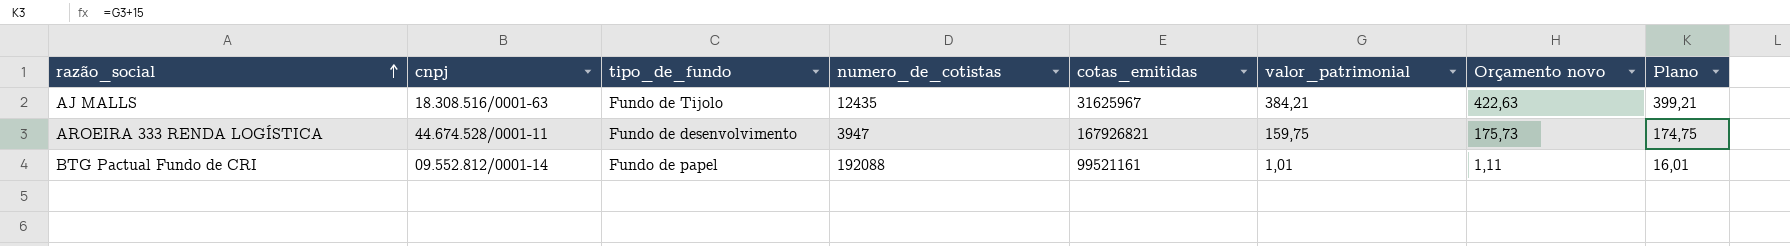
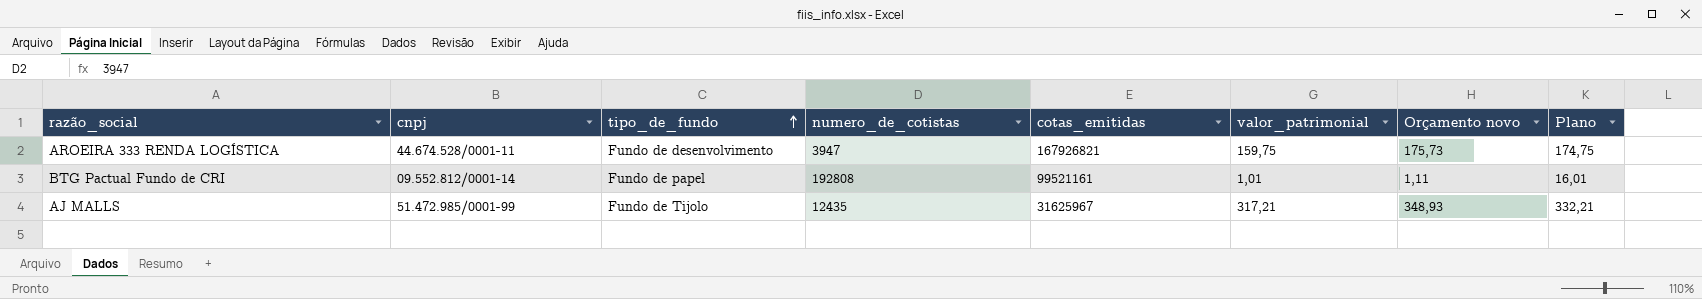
row order: razão_social ascending -> tipo_de_fundo ascending
BTG Pactual Fundo de CRI | numero_de_cotistas: 192088 -> 192808
AJ MALLS | cnpj: 18.308.516/0001-63 -> 51.472.985/0001-99
AJ MALLS | valor_patrimonial: 384,21 -> 317,21
AJ MALLS | Orçamento novo: 422,63 -> 348,93
AJ MALLS | Plano: 399,21 -> 332,21

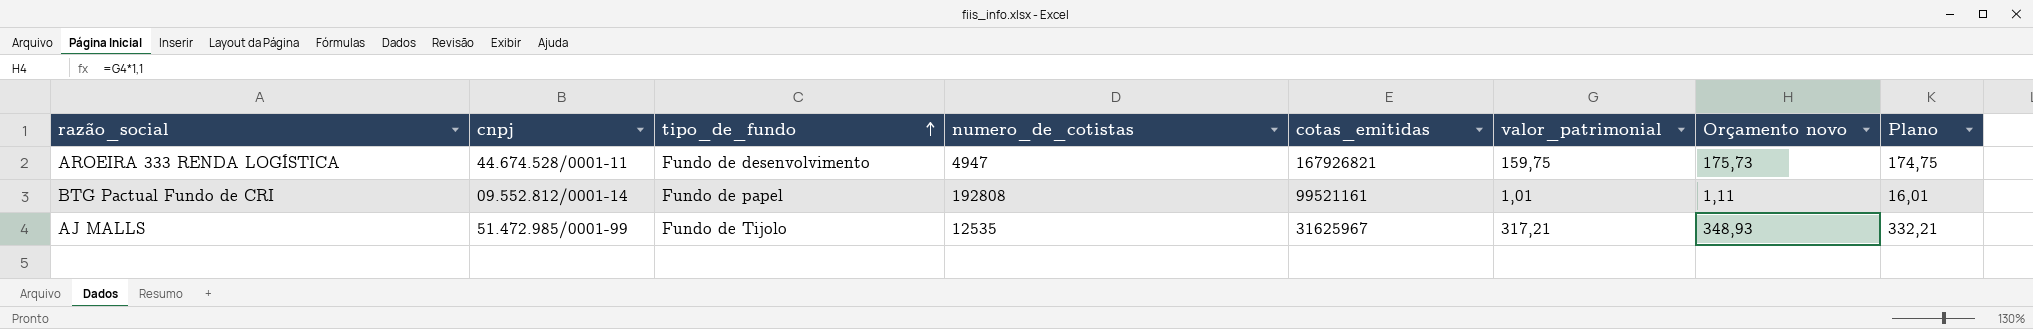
AROEIRA 333 RENDA LOGÍSTICA | numero_de_cotistas: 3947 -> 4947
AJ MALLS | numero_de_cotistas: 12435 -> 12535

